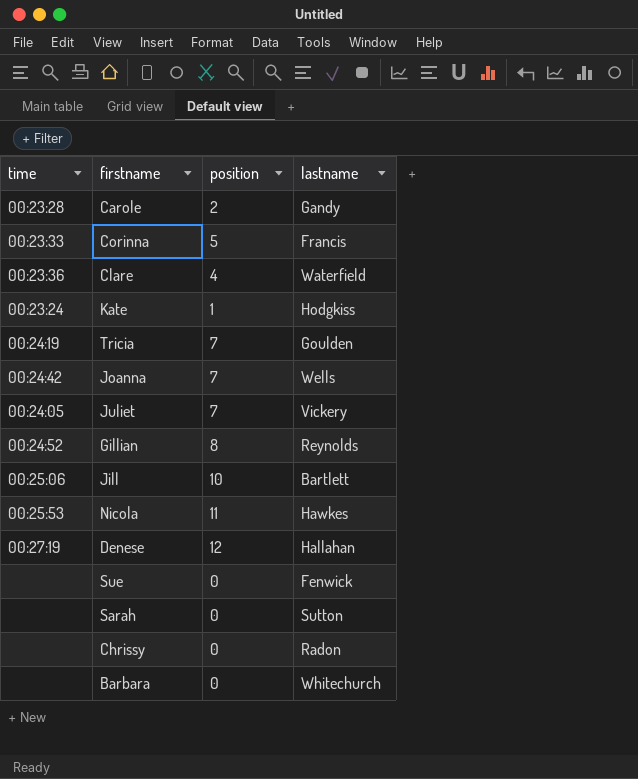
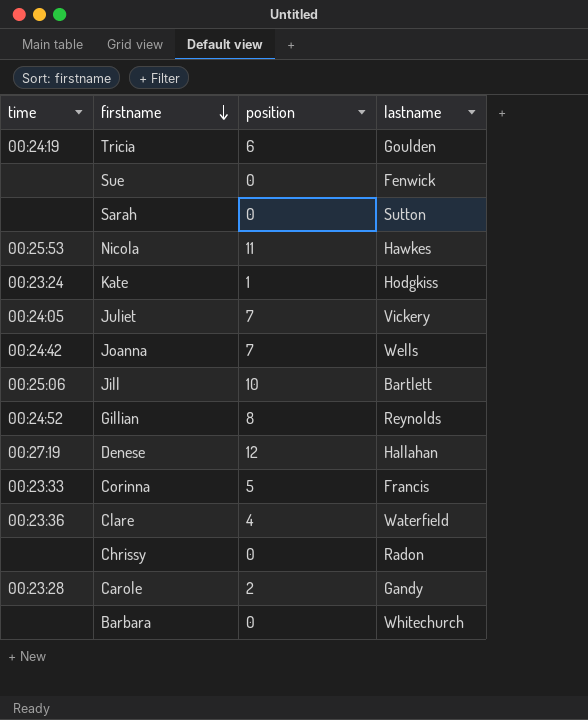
row order: none -> firstname descending
Tricia | position: 7 -> 6

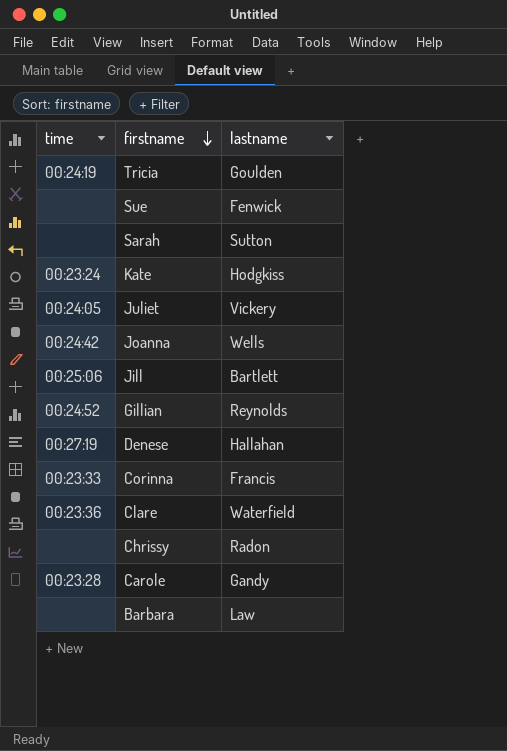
column position | position: 3 -> none
row Nicola: 00:25:53 | 11 | Hawkes -> none
Barbara | lastname: Whitechurch -> Law

